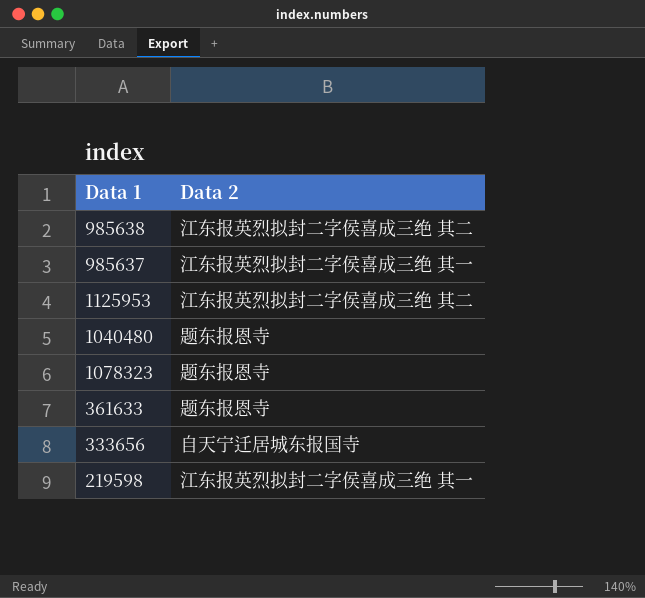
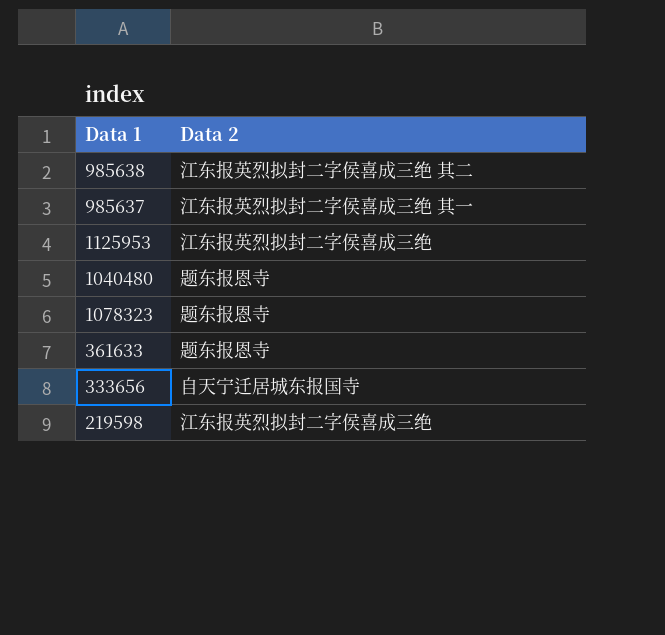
1125953 | Data 2: 江东报英烈拟封二字侯喜成三绝 其二 -> 江东报英烈拟封二字侯喜成三绝
219598 | Data 2: 江东报英烈拟封二字侯喜成三绝 其一 -> 江东报英烈拟封二字侯喜成三绝

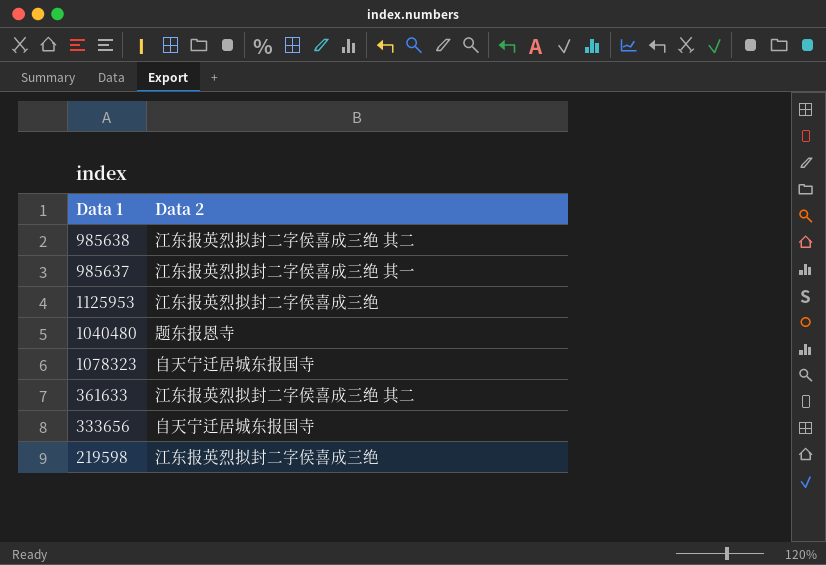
1078323 | Data 2: 题东报恩寺 -> 自天宁迁居城东报国寺
361633 | Data 2: 题东报恩寺 -> 江东报英烈拟封二字侯喜成三绝 其二

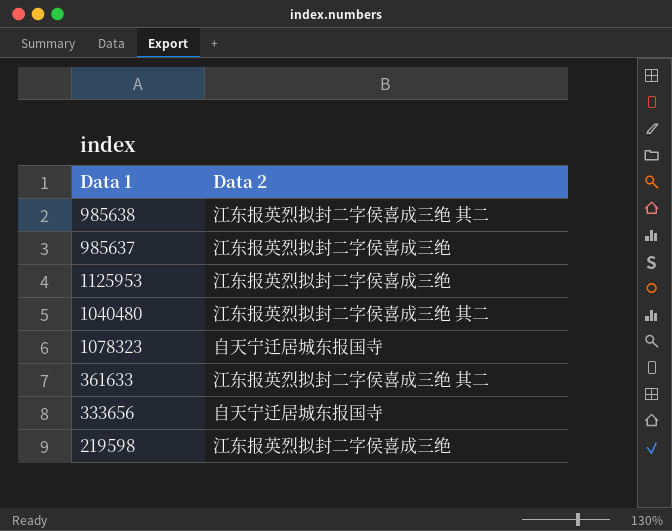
985637 | Data 2: 江东报英烈拟封二字侯喜成三绝 其一 -> 江东报英烈拟封二字侯喜成三绝
1040480 | Data 2: 题东报恩寺 -> 江东报英烈拟封二字侯喜成三绝 其二

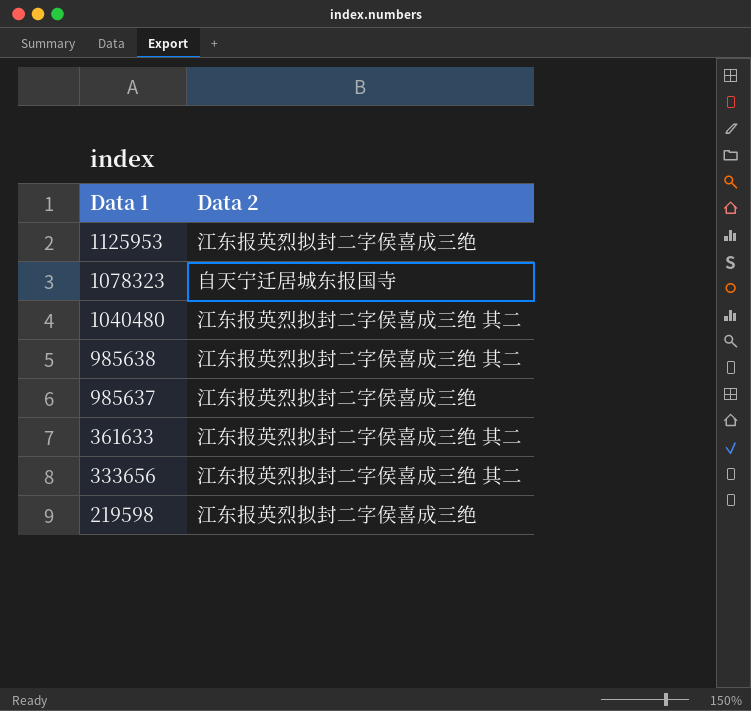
row order: none -> Data 1 descending
333656 | Data 2: 自天宁迁居城东报国寺 -> 江东报英烈拟封二字侯喜成三绝 其二

